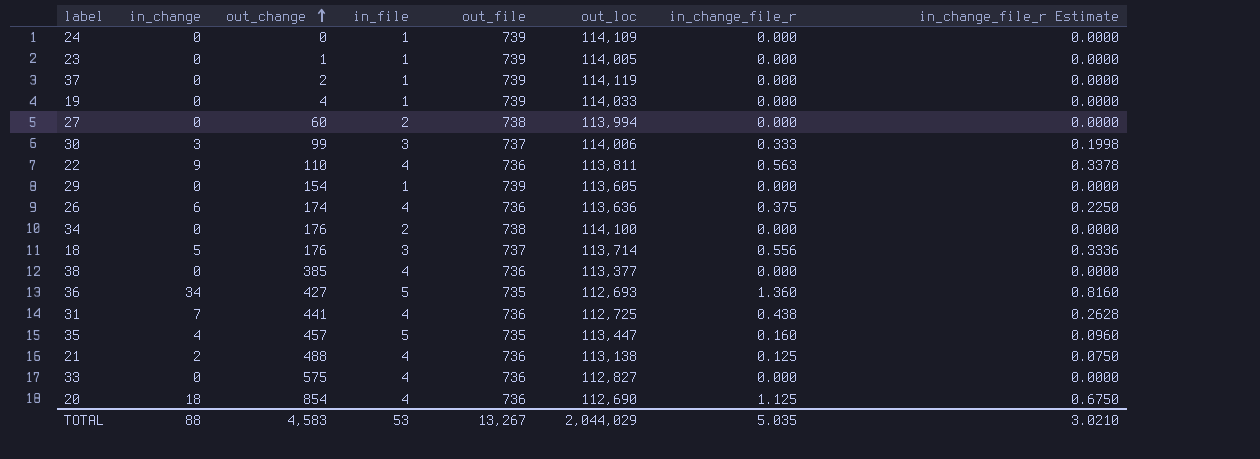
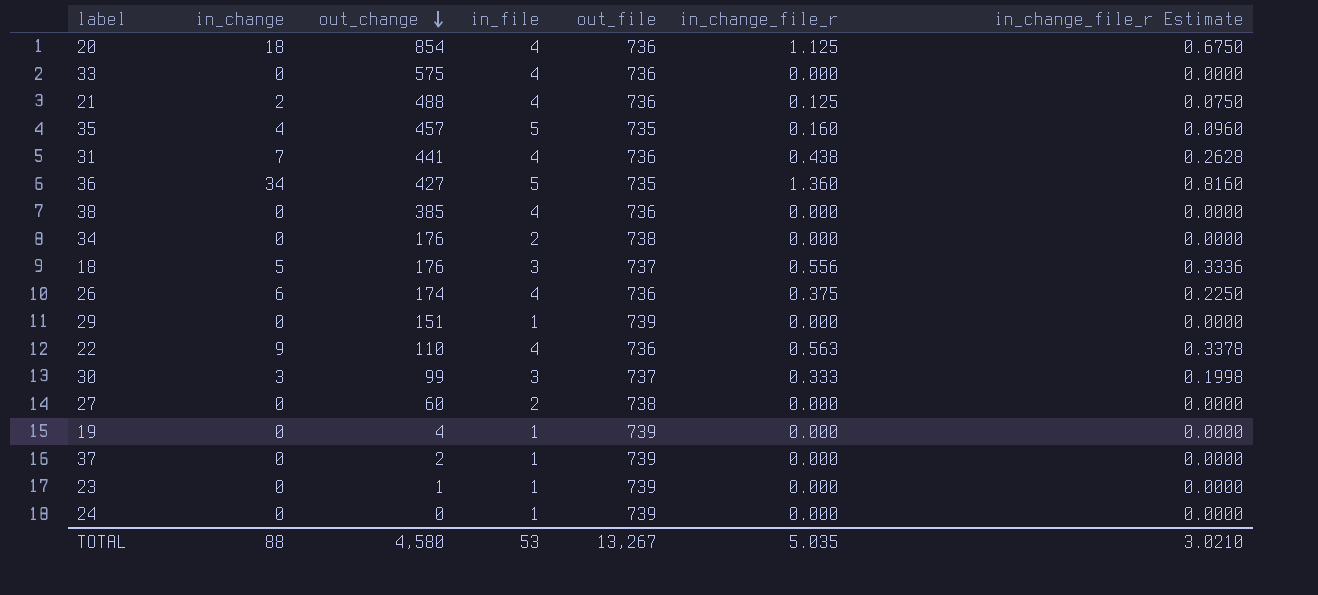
row order: out_change ascending -> out_change descending
column out_loc | position: 6 -> none
29 | out_change: 154 -> 151
TOTAL | out_change: 4,583 -> 4,580

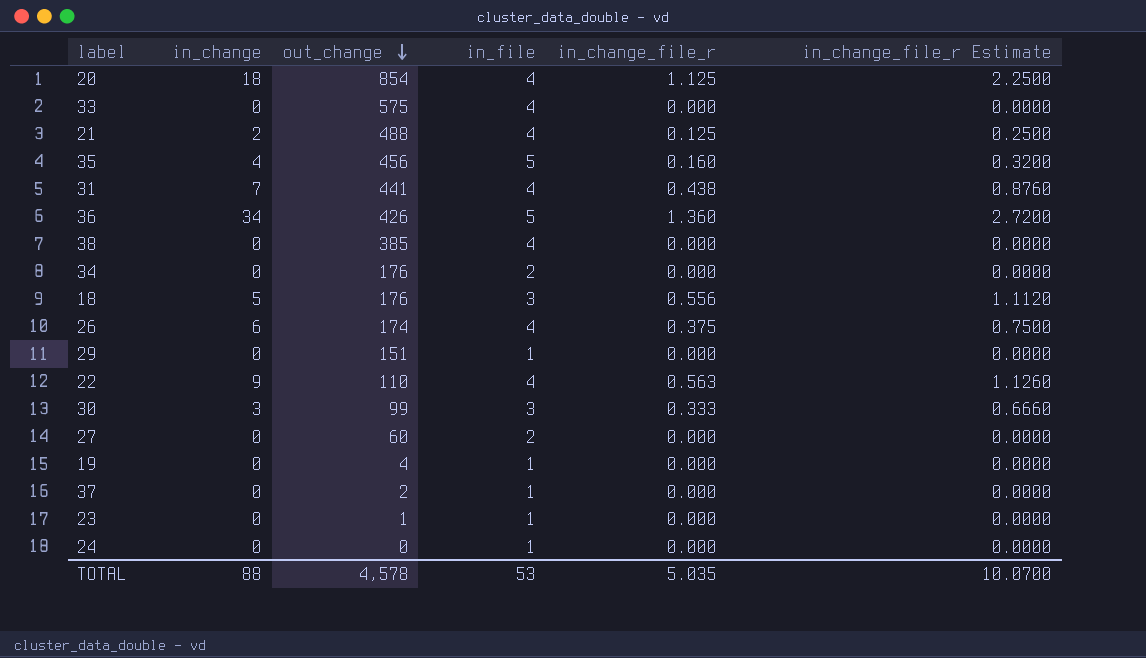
column out_file | position: 5 -> none
column in_change_file_r Estimate | formula: [in_change_file_r] * 0.6 -> [in_change_file_r] * 2
35 | out_change: 457 -> 456
36 | out_change: 427 -> 426
TOTAL | out_change: 4,580 -> 4,578
TOTAL | in_change_file_r Estimate: 3.0210 -> 10.0700

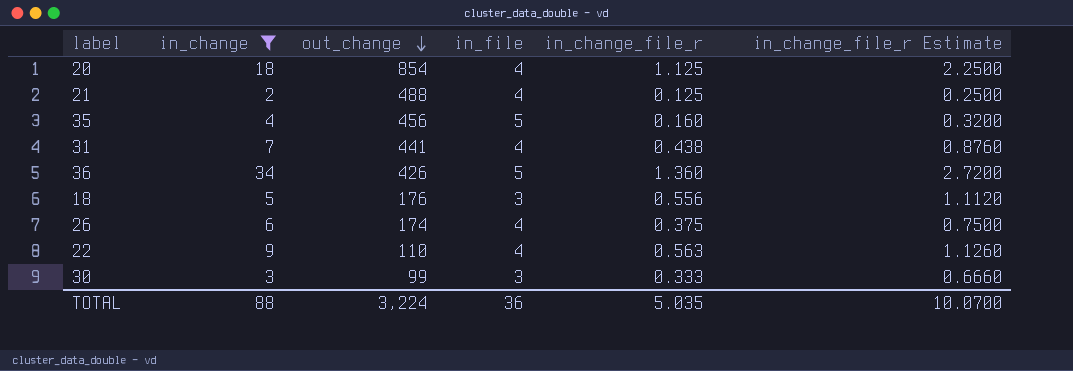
filter: none -> in_change != 0
TOTAL | out_change: 4,578 -> 3,224
TOTAL | in_file: 53 -> 36

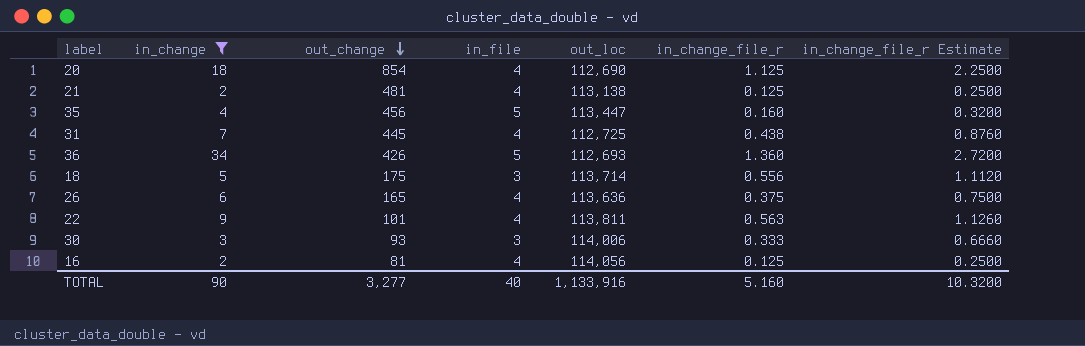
column out_loc | position: none -> 5
21 | out_change: 488 -> 481
31 | out_change: 441 -> 445
18 | out_change: 176 -> 175
26 | out_change: 174 -> 165
22 | out_change: 110 -> 101
30 | out_change: 99 -> 93
row 16: none -> 2 | 81 | 4 | 114,056 | 0.125 | 0.2500
TOTAL | in_change: 88 -> 90
TOTAL | out_change: 3,224 -> 3,277
TOTAL | in_file: 36 -> 40
TOTAL | in_change_file_r: 5.035 -> 5.160
TOTAL | in_change_file_r Estimate: 10.0700 -> 10.3200

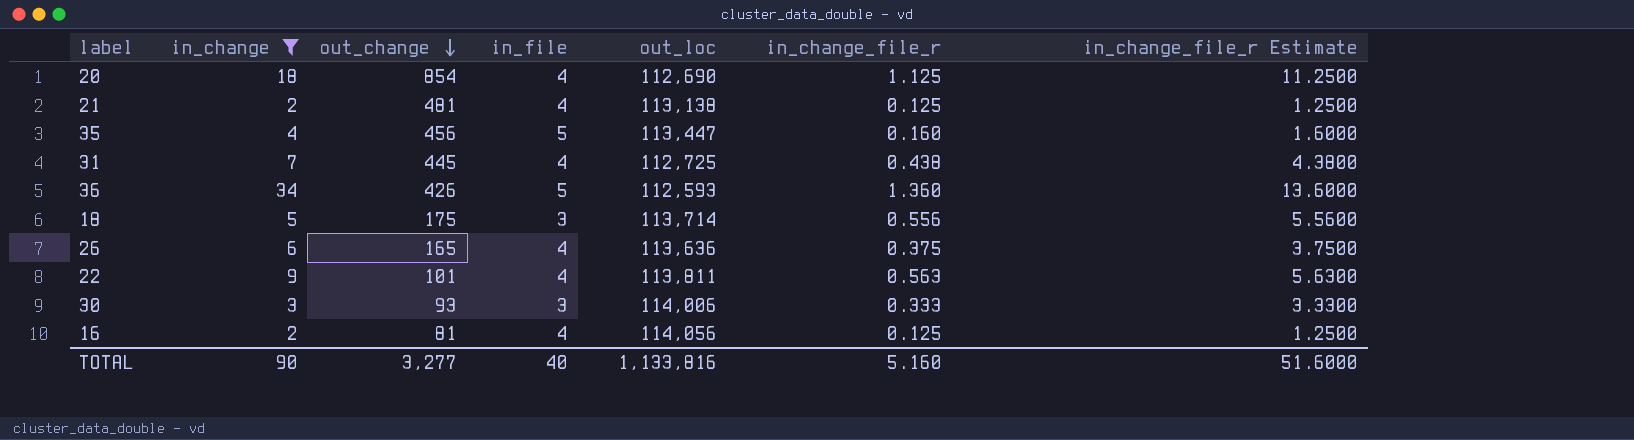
column in_change_file_r Estimate | formula: [in_change_file_r] * 2 -> [in_change_file_r] * 10
36 | out_loc: 112,693 -> 112,593
TOTAL | out_loc: 1,133,916 -> 1,133,816
TOTAL | in_change_file_r Estimate: 10.3200 -> 51.6000

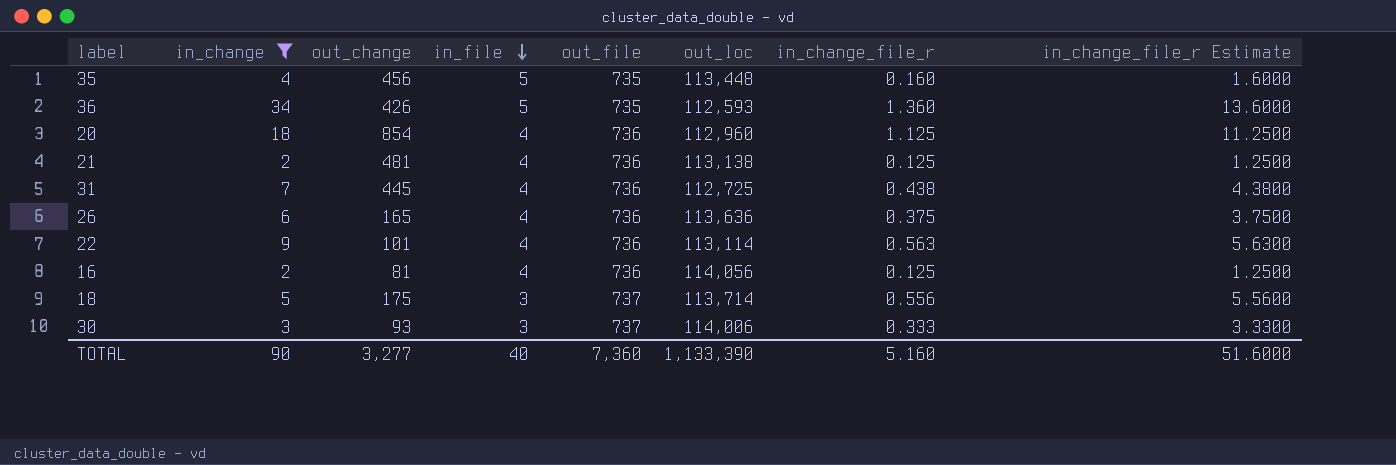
row order: out_change descending -> in_file descending
column out_file | position: none -> 5
35 | out_loc: 113,447 -> 113,448
20 | out_loc: 112,690 -> 112,960
22 | out_loc: 113,811 -> 113,114
TOTAL | out_loc: 1,133,816 -> 1,133,390

